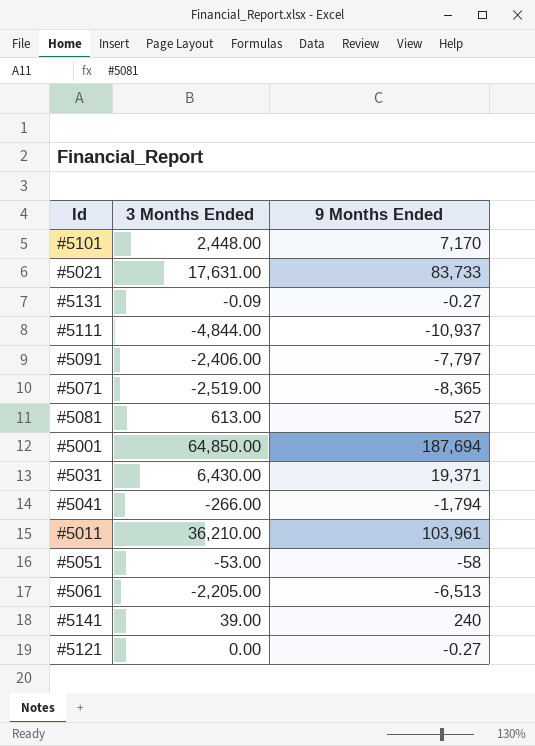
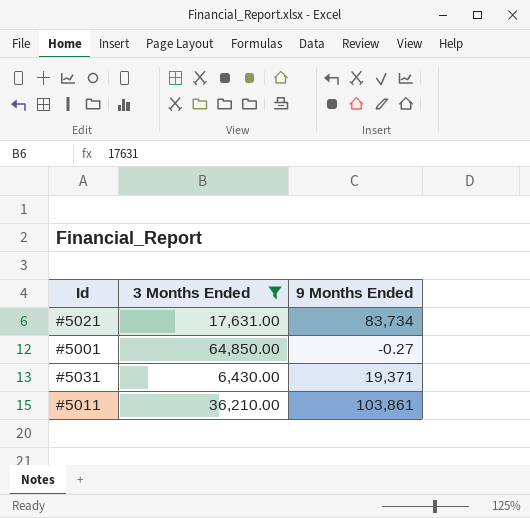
filter: none -> 3 Months Ended >= 6,430.00
#5021 | 9 Months Ended: 83,733 -> 83,734
#5001 | 9 Months Ended: 187,694 -> -0.27
#5011 | 9 Months Ended: 103,961 -> 103,861

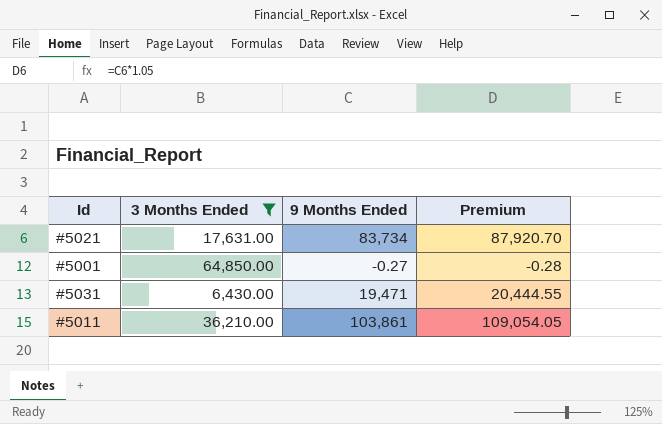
column Premium | formula: none -> [9 Months Ended] * 1.05
#5031 | 9 Months Ended: 19,371 -> 19,471

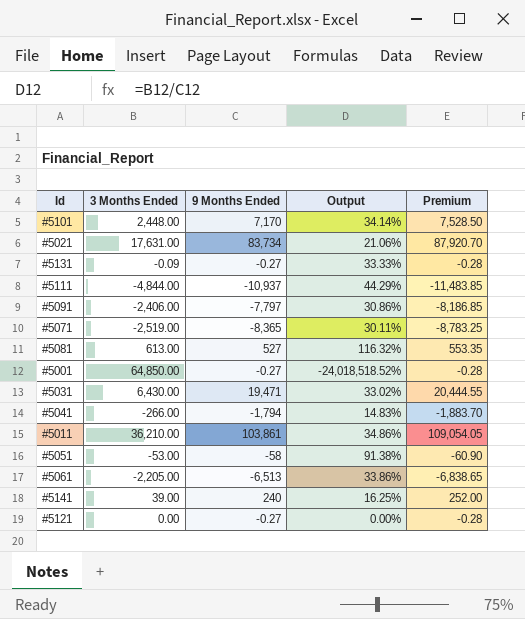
filter: 3 Months Ended >= 6,430.00 -> none
column Output | formula: none -> [3 Months Ended] / [9 Months Ended]

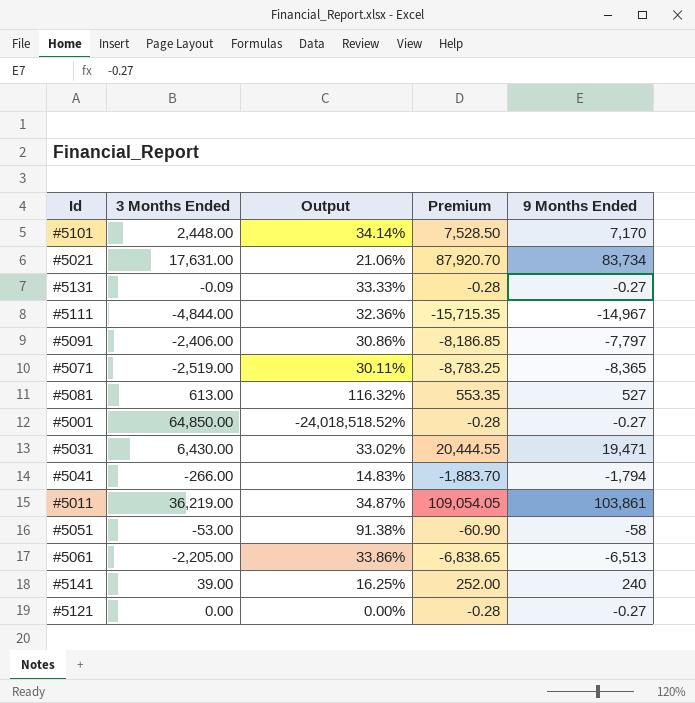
column 9 Months Ended | position: 3 -> 5
#5111 | Output: 44.29% -> 32.36%
#5111 | Premium: -11,483.85 -> -15,715.35
#5111 | 9 Months Ended: -10,937 -> -14,967
#5011 | 3 Months Ended: 36,210.00 -> 36,219.00
#5011 | Output: 34.86% -> 34.87%

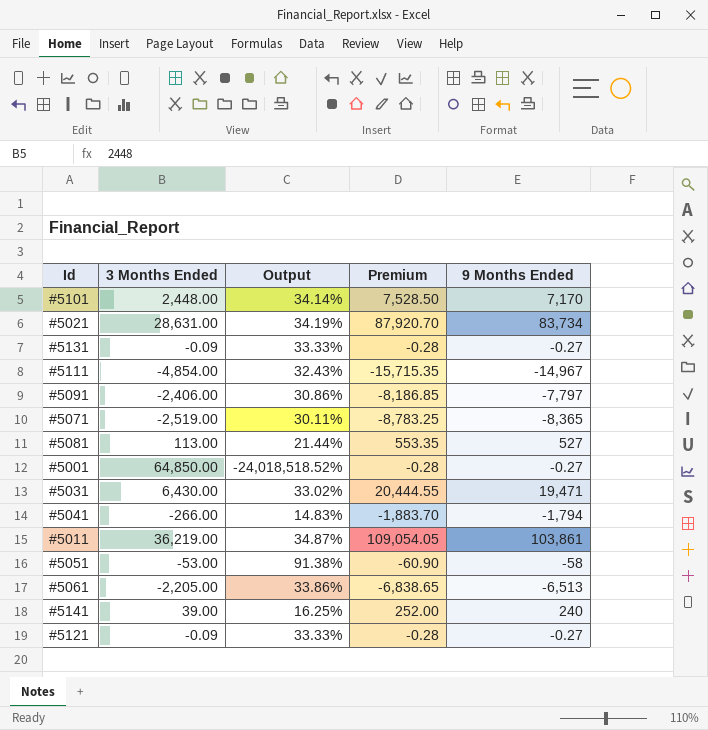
#5021 | 3 Months Ended: 17,631.00 -> 28,631.00
#5021 | Output: 21.06% -> 34.19%
#5111 | 3 Months Ended: -4,844.00 -> -4,854.00
#5111 | Output: 32.36% -> 32.43%
#5081 | 3 Months Ended: 613.00 -> 113.00
#5081 | Output: 116.32% -> 21.44%
#5121 | 3 Months Ended: 0.00 -> -0.09
#5121 | Output: 0.00% -> 33.33%

